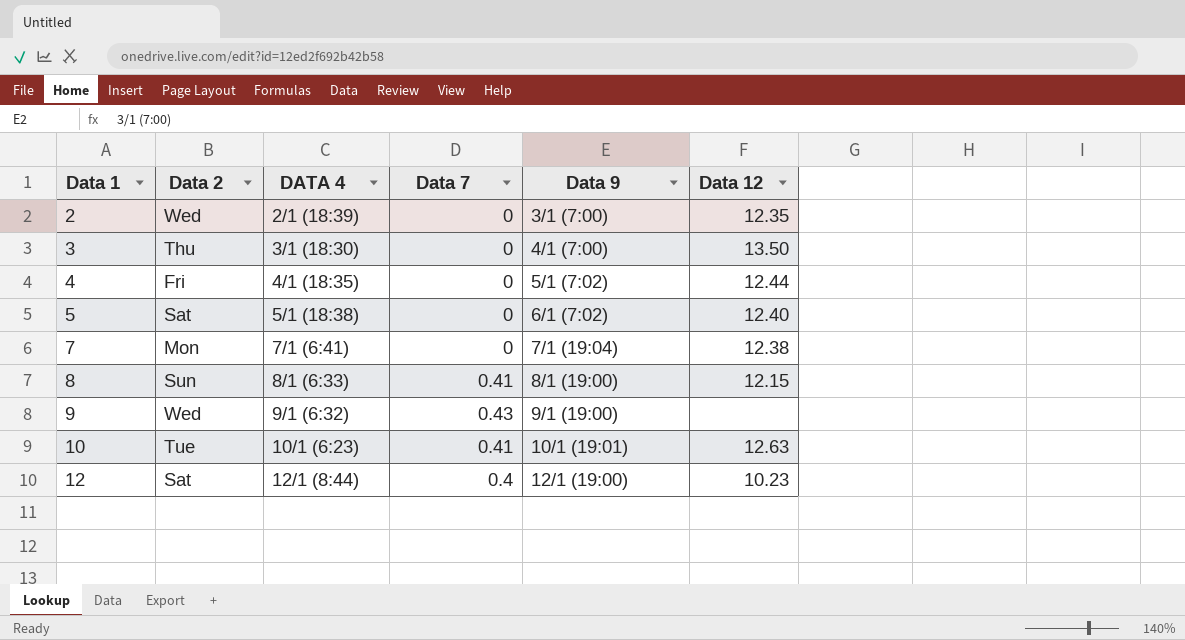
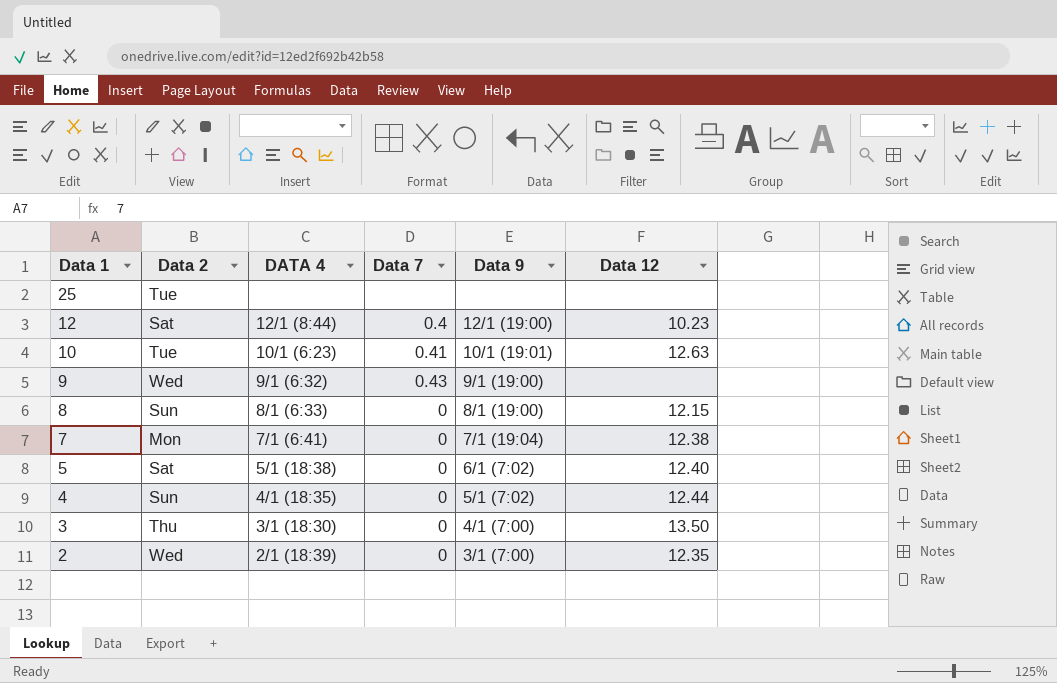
row order: Data 1 ascending -> Data 1 descending
row 25: none -> Tue | none | none | none | none
8 | Data 7: 0.41 -> 0
4 | Data 2: Fri -> Sun

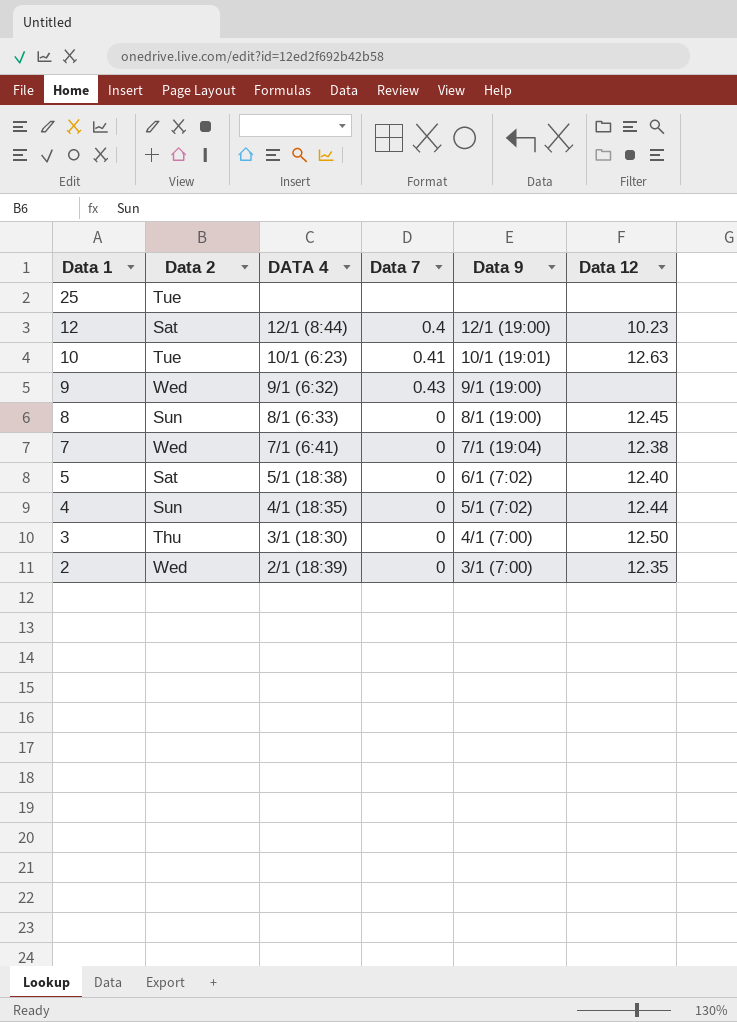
8 | Data 12: 12.15 -> 12.45
7 | Data 2: Mon -> Wed
3 | Data 12: 13.50 -> 12.50

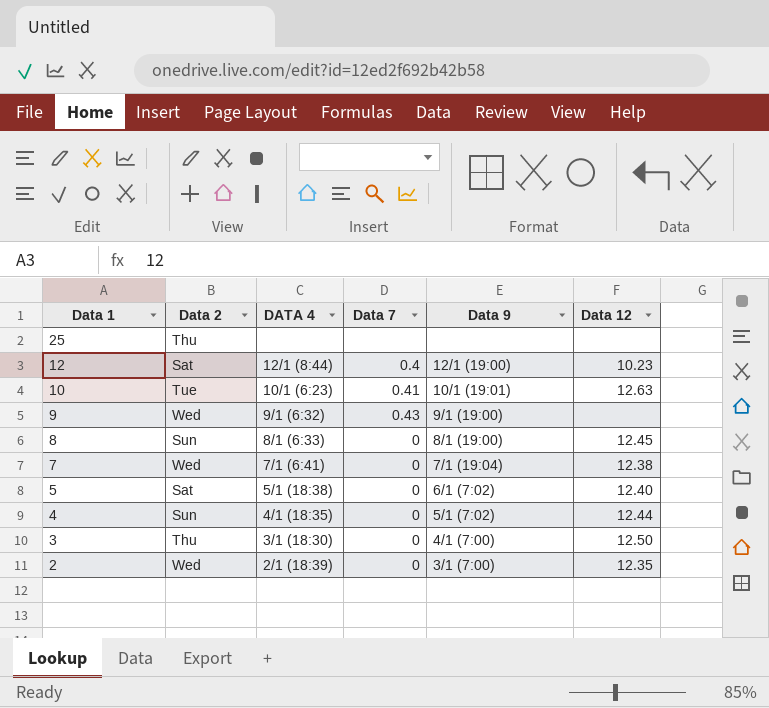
25 | Data 2: Tue -> Thu

